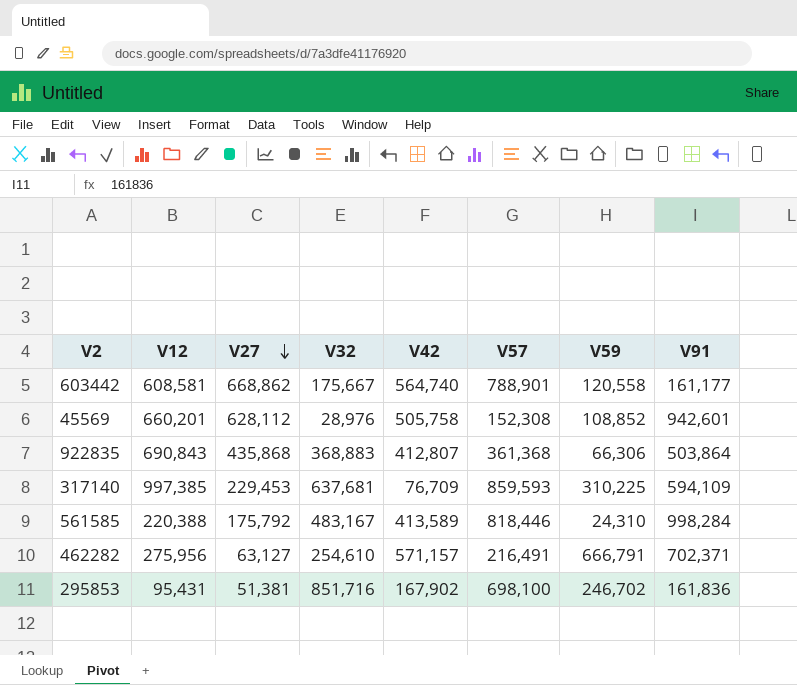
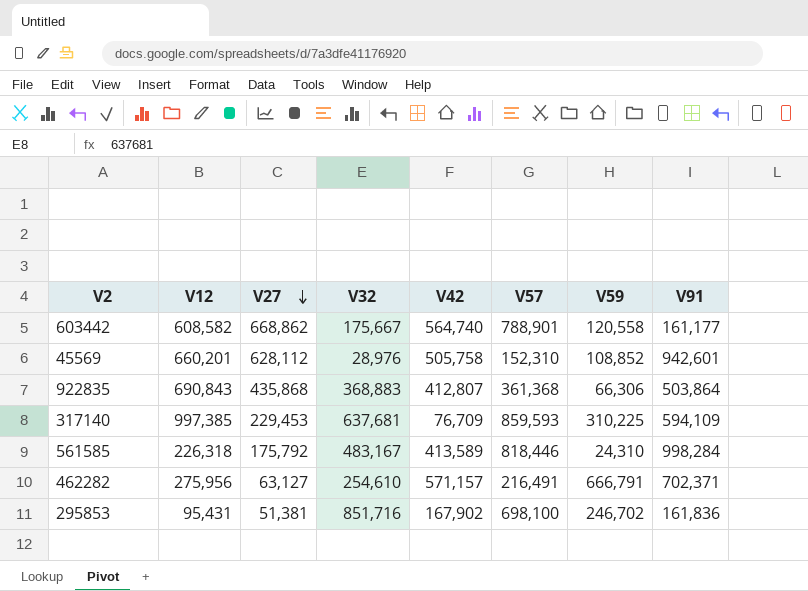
603442 | V12: 608,581 -> 608,582
45569 | V57: 152,308 -> 152,310
561585 | V12: 220,388 -> 226,318

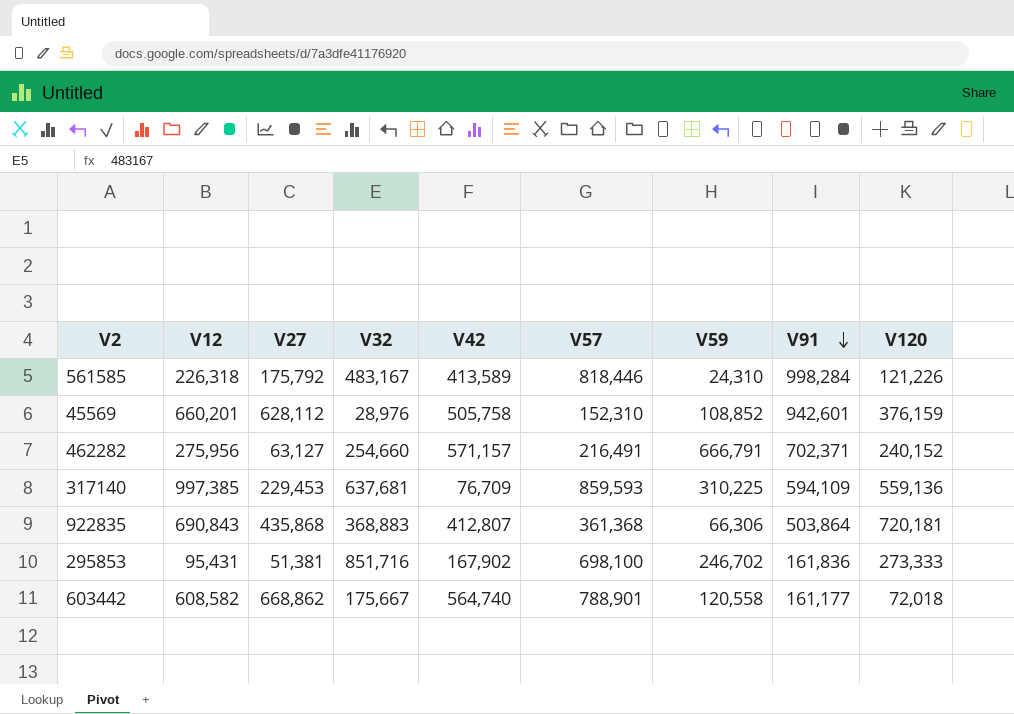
row order: V27 descending -> V91 descending
column V120 | position: none -> 9
462282 | V32: 254,610 -> 254,660

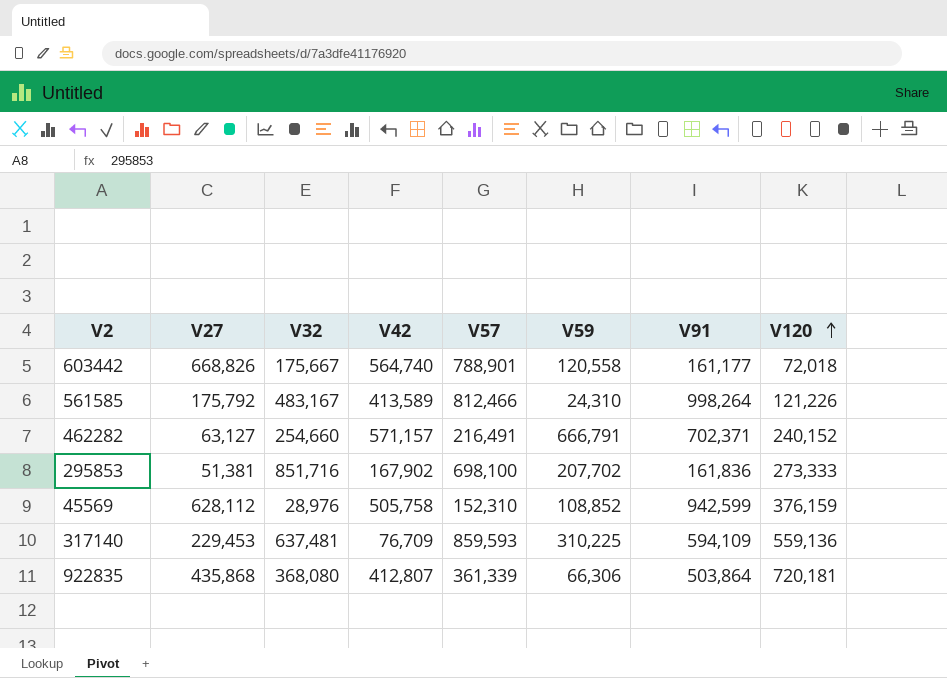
row order: V91 descending -> V120 ascending
column V12 | position: 2 -> none
603442 | V27: 668,862 -> 668,826
561585 | V57: 818,446 -> 812,466
561585 | V91: 998,284 -> 998,264
295853 | V59: 246,702 -> 207,702
45569 | V91: 942,601 -> 942,599
317140 | V32: 637,681 -> 637,481
922835 | V32: 368,883 -> 368,080
922835 | V57: 361,368 -> 361,339

